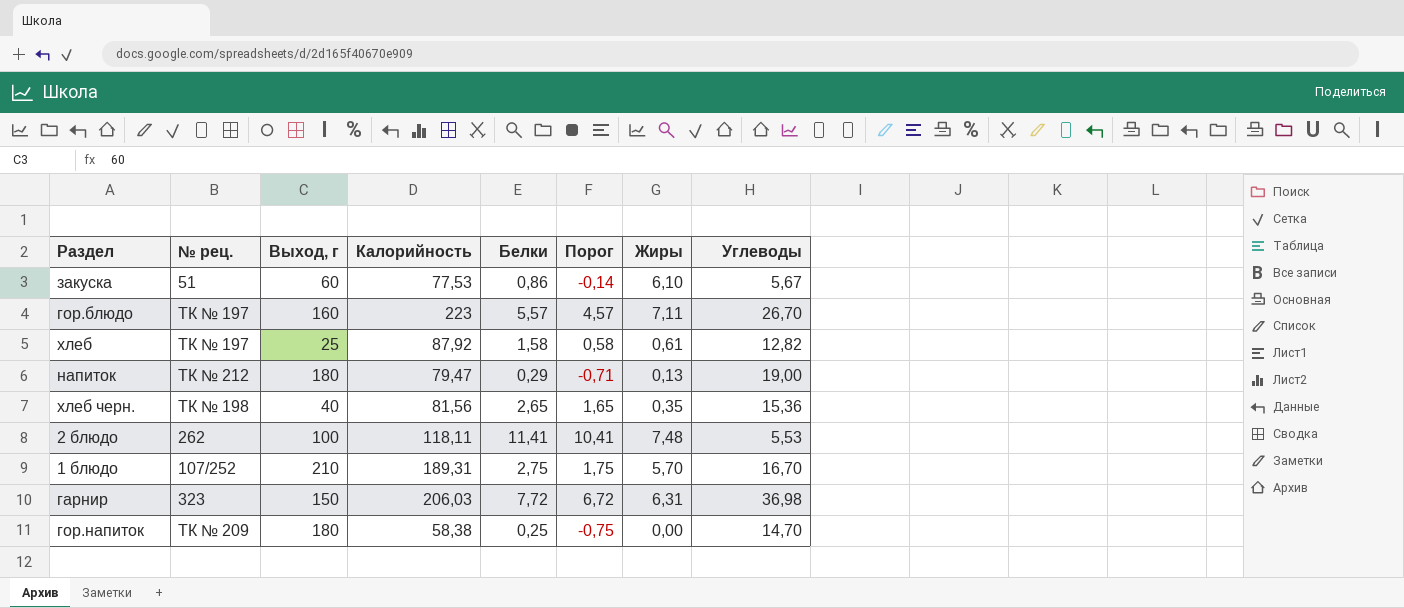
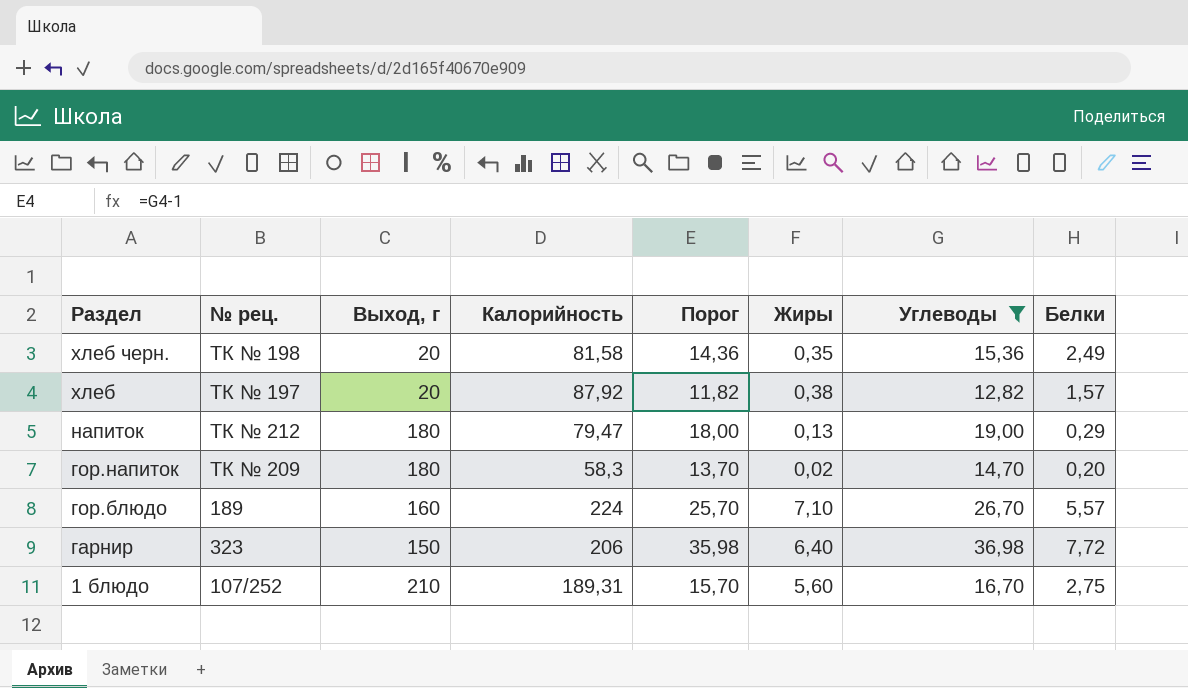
filter: none -> Углеводы >= 12,82
row order: none -> Раздел descending
column Порог | formula: [Белки] - 1 -> [Углеводы] - 1
column Белки | position: 5 -> 8
хлеб черн. | Выход, г: 40 -> 20
хлеб черн. | Калорийность: 81,56 -> 81,58
хлеб черн. | Белки: 2,65 -> 2,49
хлеб | Выход, г: 25 -> 20
хлеб | Жиры: 0,61 -> 0,38
хлеб | Белки: 1,58 -> 1,57
гор.напиток | Калорийность: 58,38 -> 58,3
гор.напиток | Жиры: 0,00 -> 0,02
гор.напиток | Белки: 0,25 -> 0,20
гор.блюдо | № рец.: ТК № 197 -> 189
гор.блюдо | Калорийность: 223 -> 224
гор.блюдо | Жиры: 7,11 -> 7,10
гарнир | Калорийность: 206,03 -> 206
гарнир | Жиры: 6,31 -> 6,40
1 блюдо | Жиры: 5,70 -> 5,60

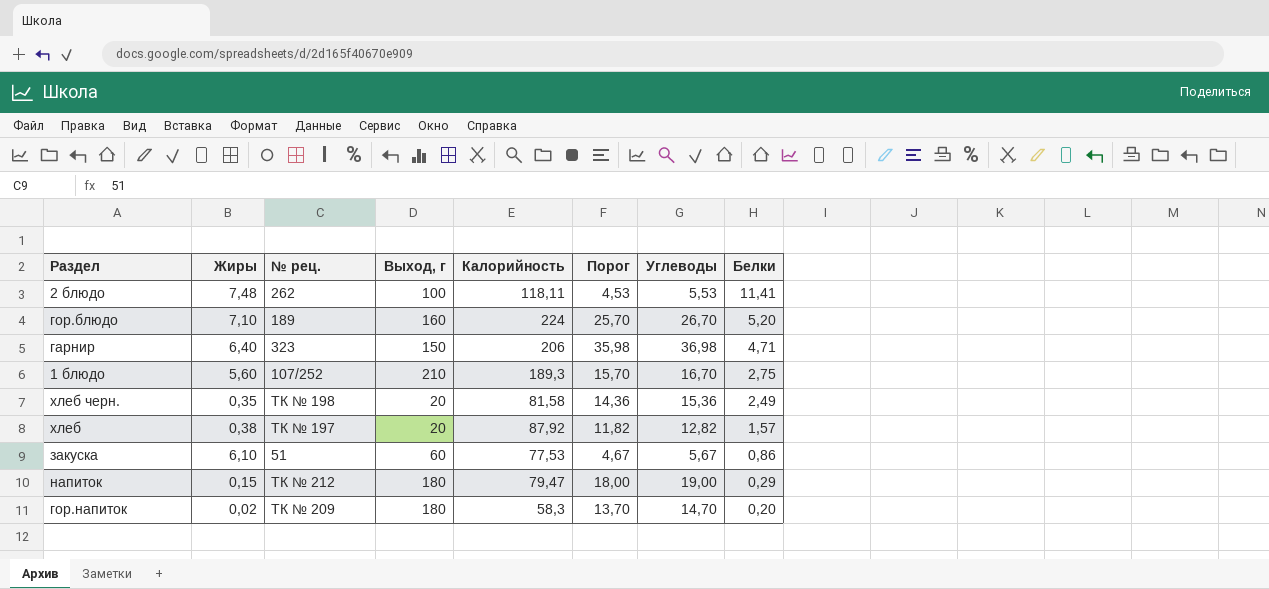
filter: Углеводы >= 12,82 -> none
row order: Раздел descending -> Белки descending
column Жиры | position: 6 -> 2
гор.блюдо | Белки: 5,57 -> 5,20
гарнир | Белки: 7,72 -> 4,71
1 блюдо | Калорийность: 189,31 -> 189,3
напиток | Жиры: 0,13 -> 0,15

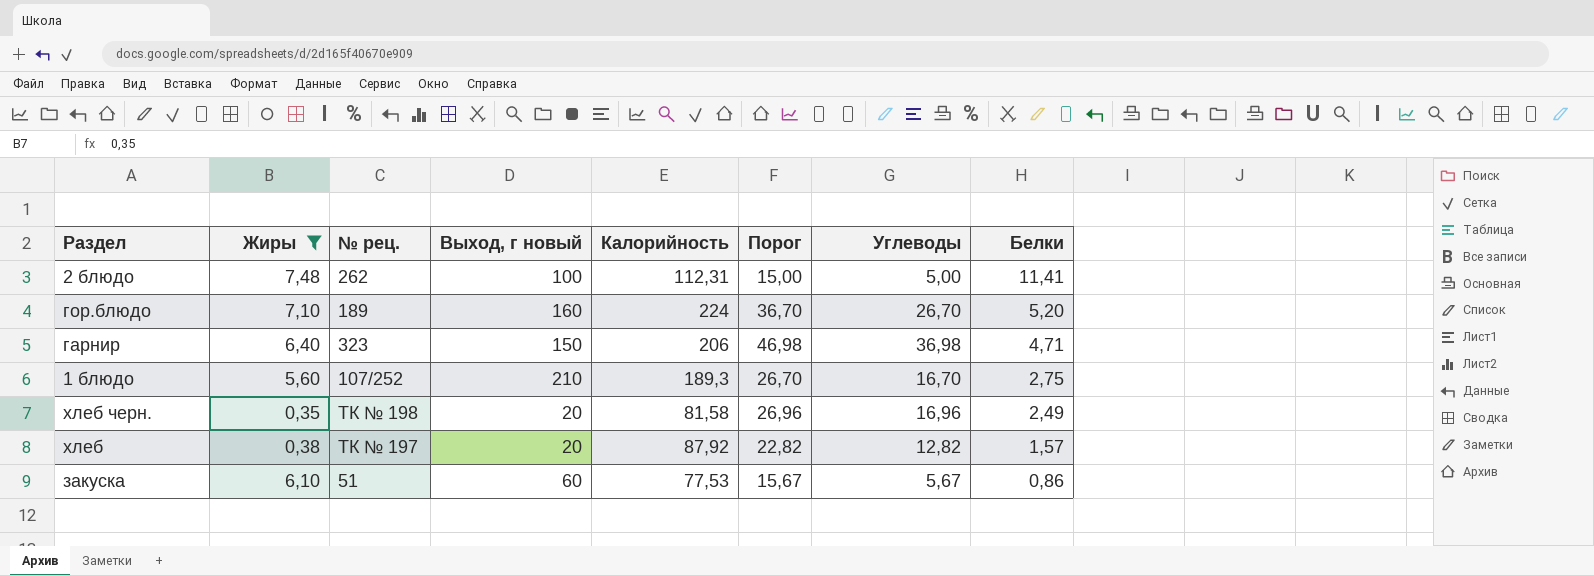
filter: none -> Жиры >= 0,35
column name: Выход, г -> Выход, г новый
column Порог | formula: [Углеводы] - 1 -> [Углеводы] + 10
2 блюдо | Калорийность: 118,11 -> 112,31
2 блюдо | Углеводы: 5,53 -> 5,00
хлеб черн. | Углеводы: 15,36 -> 16,96

